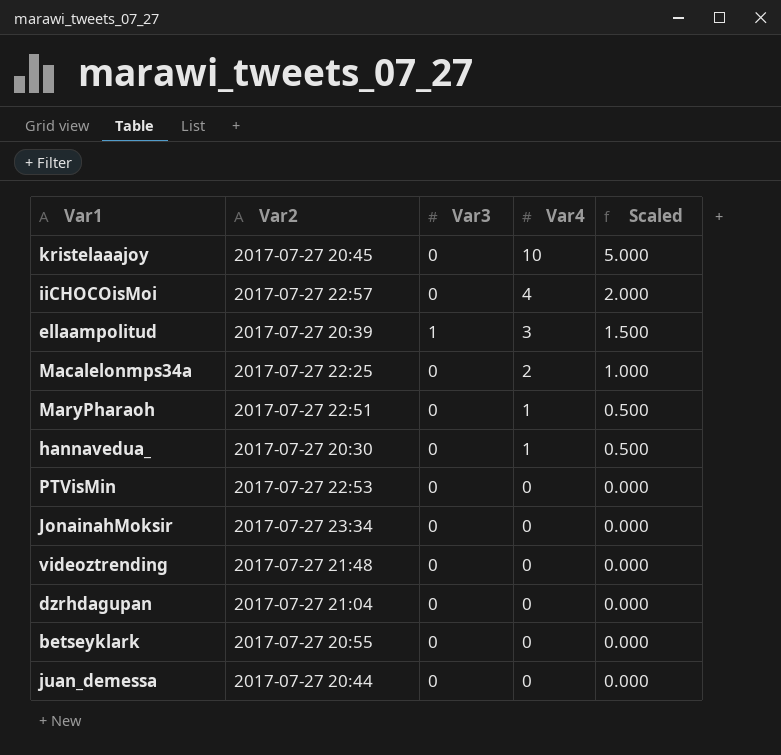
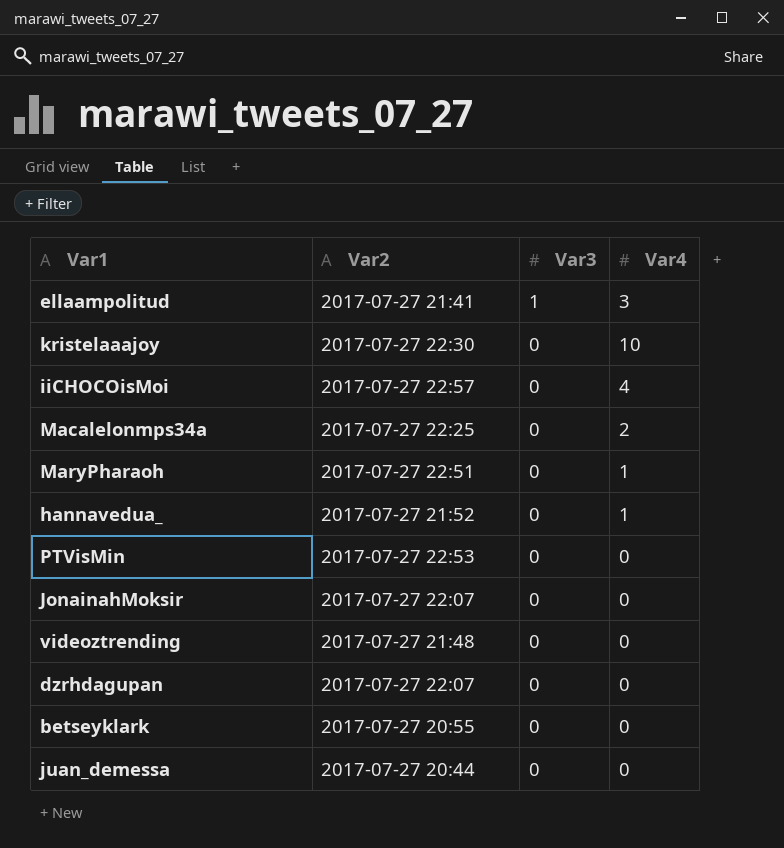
row order: Var4 descending -> Var3 descending
column Scaled | formula: [Var4] * 0.5 -> none
ellaampolitud | Var2: 2017-07-27 20:39 -> 2017-07-27 21:41
kristelaaajoy | Var2: 2017-07-27 20:45 -> 2017-07-27 22:30
hannavedua_ | Var2: 2017-07-27 20:30 -> 2017-07-27 21:52
JonainahMoksir | Var2: 2017-07-27 23:34 -> 2017-07-27 22:07
dzrhdagupan | Var2: 2017-07-27 21:04 -> 2017-07-27 22:07

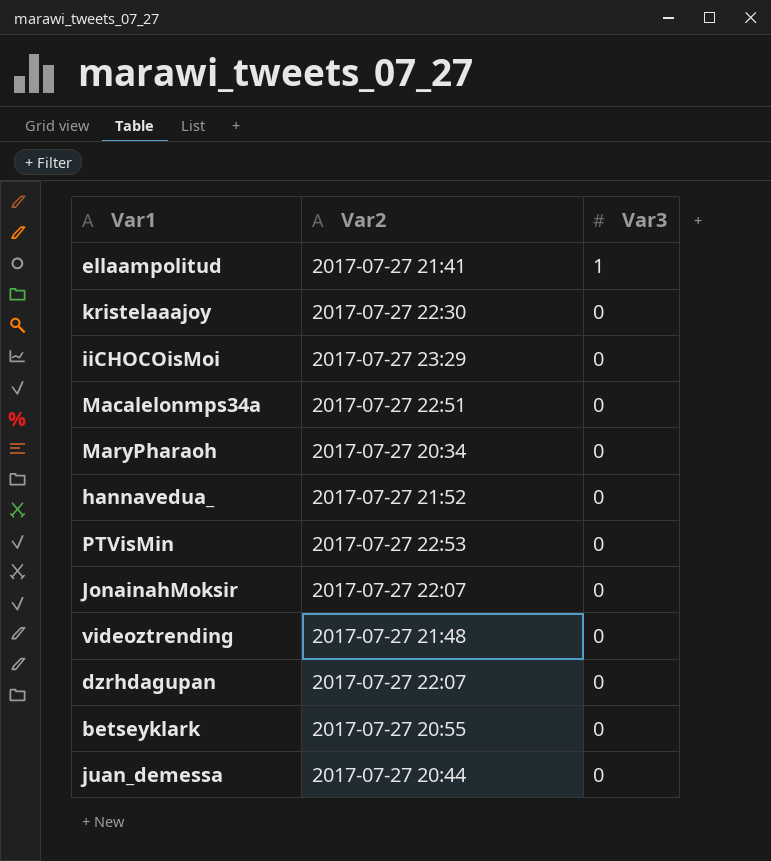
column Var4 | position: 4 -> none
iiCHOCOisMoi | Var2: 2017-07-27 22:57 -> 2017-07-27 23:29
Macalelonmps34a | Var2: 2017-07-27 22:25 -> 2017-07-27 22:51
MaryPharaoh | Var2: 2017-07-27 22:51 -> 2017-07-27 20:34

